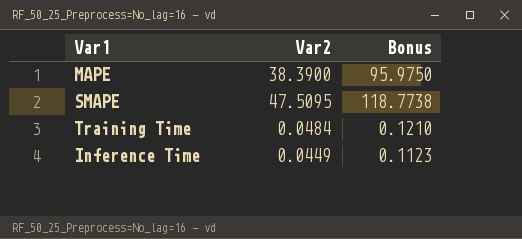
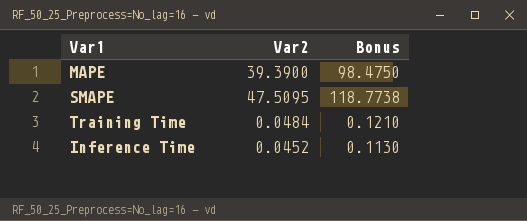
MAPE | Var2: 38.3900 -> 39.3900
MAPE | Bonus: 95.9750 -> 98.4750
Inference Time | Var2: 0.0449 -> 0.0452
Inference Time | Bonus: 0.1123 -> 0.1130

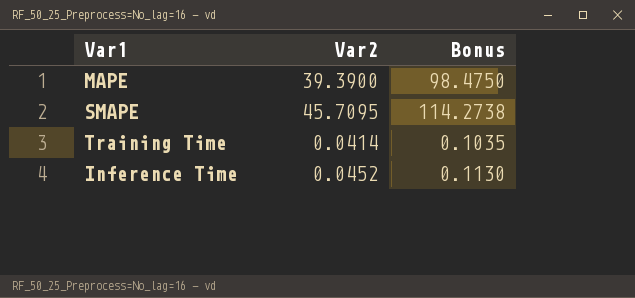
SMAPE | Var2: 47.5095 -> 45.7095
SMAPE | Bonus: 118.7738 -> 114.2738
Training Time | Var2: 0.0484 -> 0.0414
Training Time | Bonus: 0.1210 -> 0.1035

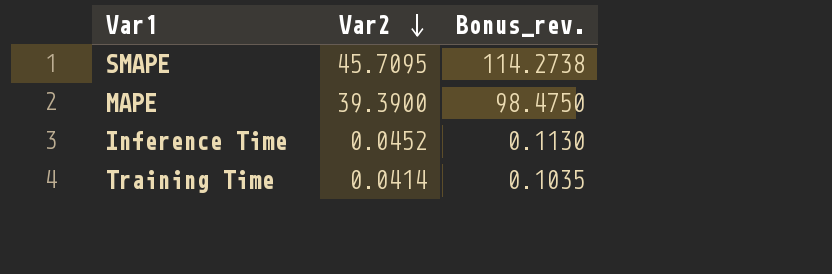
row order: none -> Var2 descending
column name: Bonus -> Bonus_rev.

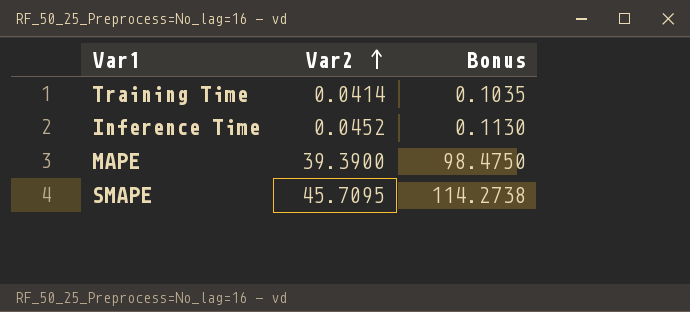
row order: Var2 descending -> Var2 ascending
column name: Bonus_rev. -> Bonus

